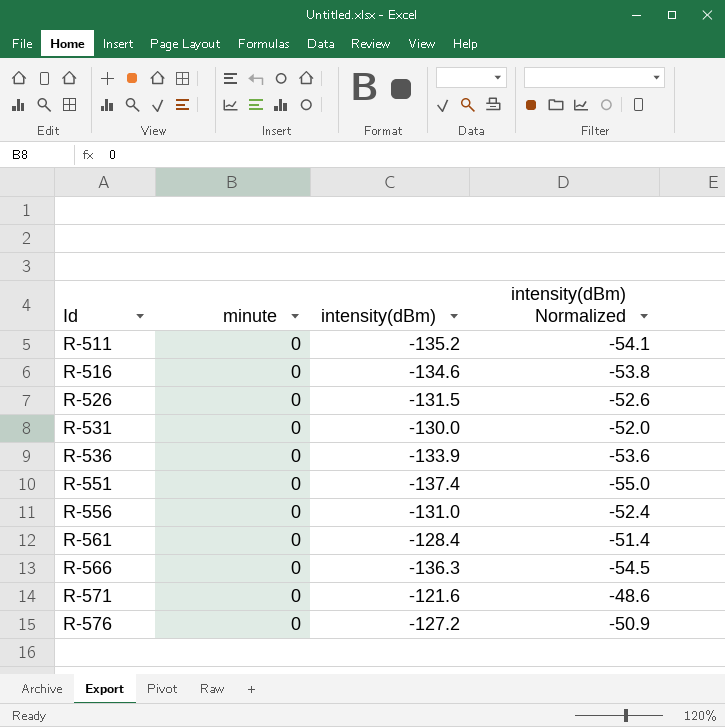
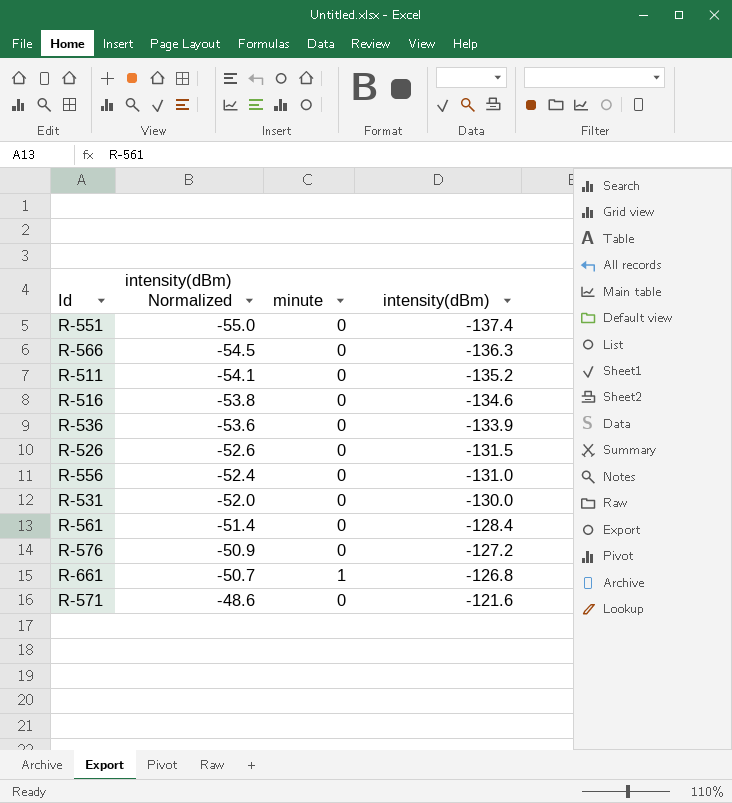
row order: Id ascending -> intensity(dBm) Normalized ascending
column intensity(dBm) Normalized | position: 4 -> 2
row R-661: none -> -50.7 | 1 | -126.8

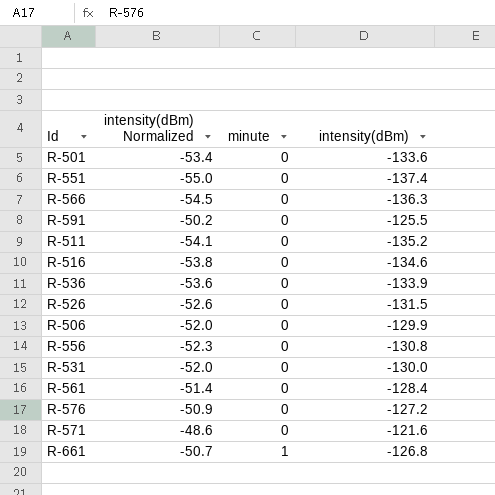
row order: intensity(dBm) Normalized ascending -> minute ascending
row R-501: none -> -53.4 | 0 | -133.6
row R-591: none -> -50.2 | 0 | -125.5
row R-506: none -> -52.0 | 0 | -129.9
R-556 | intensity(dBm) Normalized: -52.4 -> -52.3
R-556 | intensity(dBm): -131.0 -> -130.8

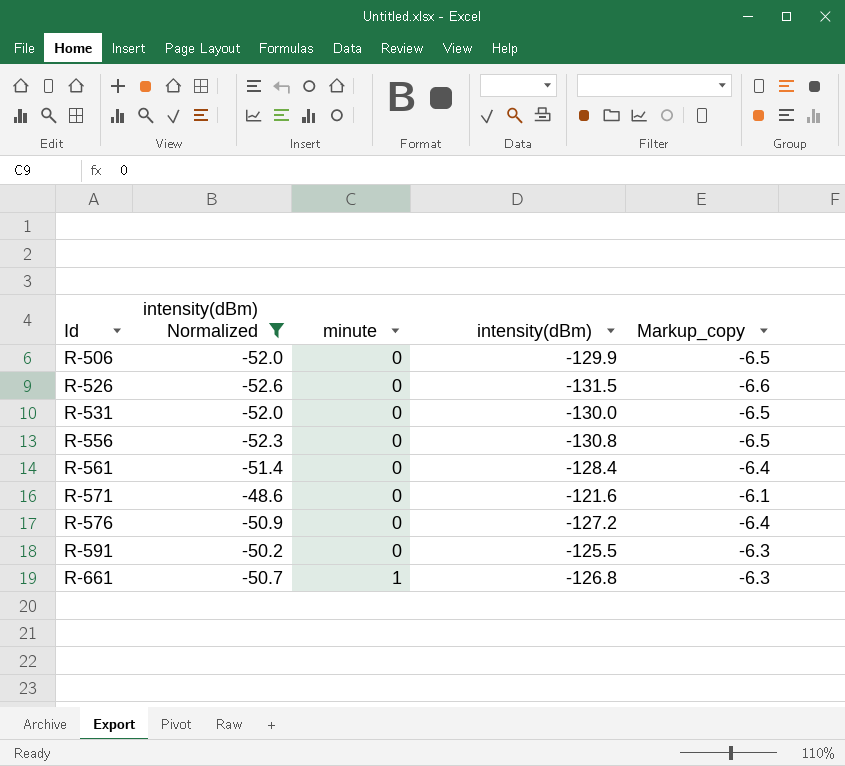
filter: none -> intensity(dBm) Normalized >= -52.6
row order: minute ascending -> Id ascending
column Markup_copy | formula: none -> [intensity(dBm)] * 0.05

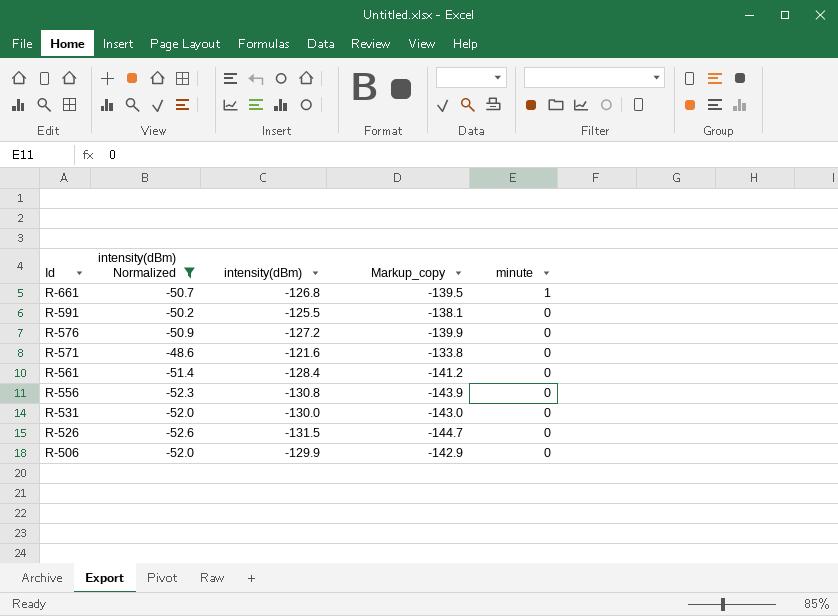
row order: Id ascending -> Id descending
column Markup_copy | formula: [intensity(dBm)] * 0.05 -> [intensity(dBm)] * 1.1
column minute | position: 3 -> 5

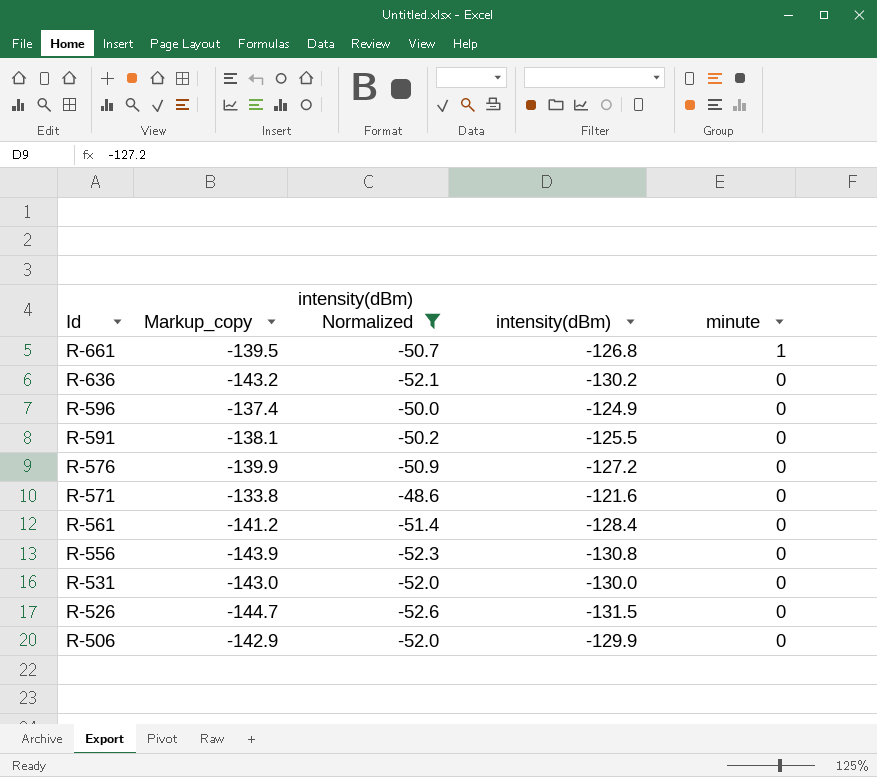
column Markup_copy | position: 4 -> 2
row R-636: none -> -143.2 | -52.1 | -130.2 | 0
row R-596: none -> -137.4 | -50.0 | -124.9 | 0

